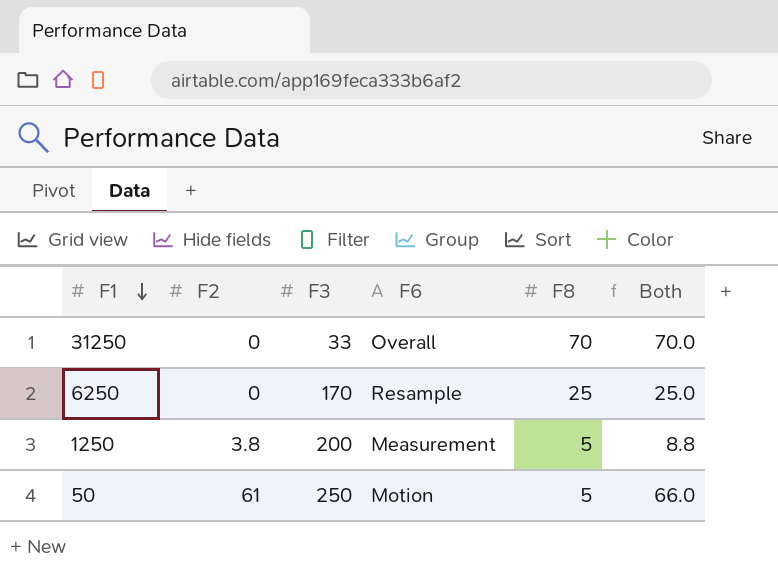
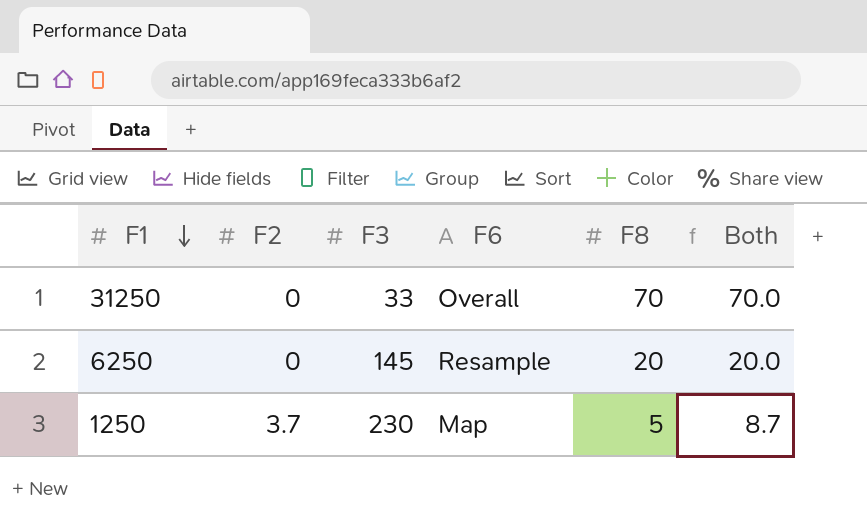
row 50: 61 | 250 | Motion | 5 | 66.0 -> none
6250 | F3: 170 -> 145
6250 | F8: 25 -> 20
6250 | Both: 25.0 -> 20.0
1250 | F2: 3.8 -> 3.7
1250 | F3: 200 -> 230
1250 | F6: Measurement -> Map
1250 | Both: 8.8 -> 8.7

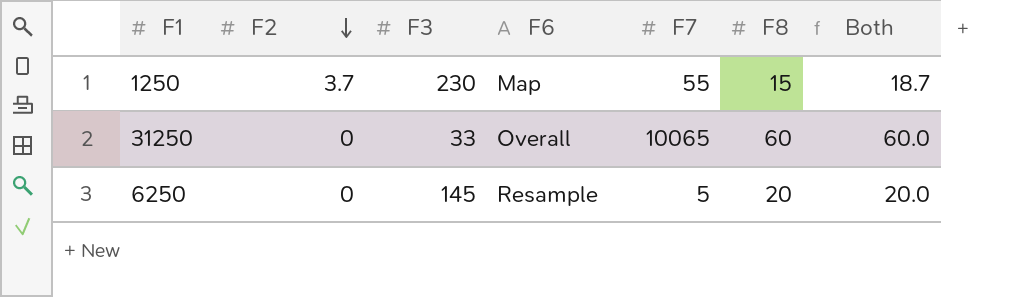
row order: F1 descending -> F2 descending
column F7 | position: none -> 5
1250 | F8: 5 -> 15
1250 | Both: 8.7 -> 18.7
31250 | F8: 70 -> 60
31250 | Both: 70.0 -> 60.0

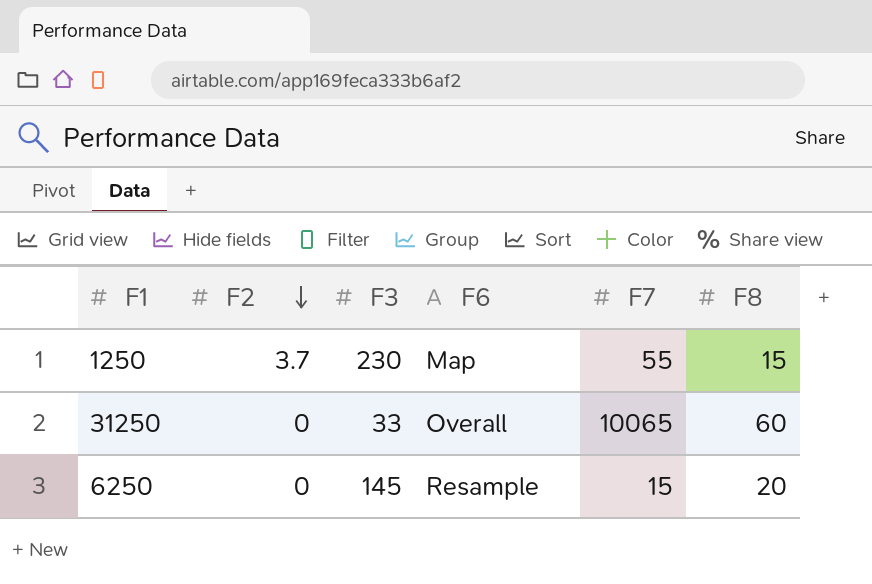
column Both | formula: [F2] + [F8] -> none
6250 | F7: 5 -> 15

